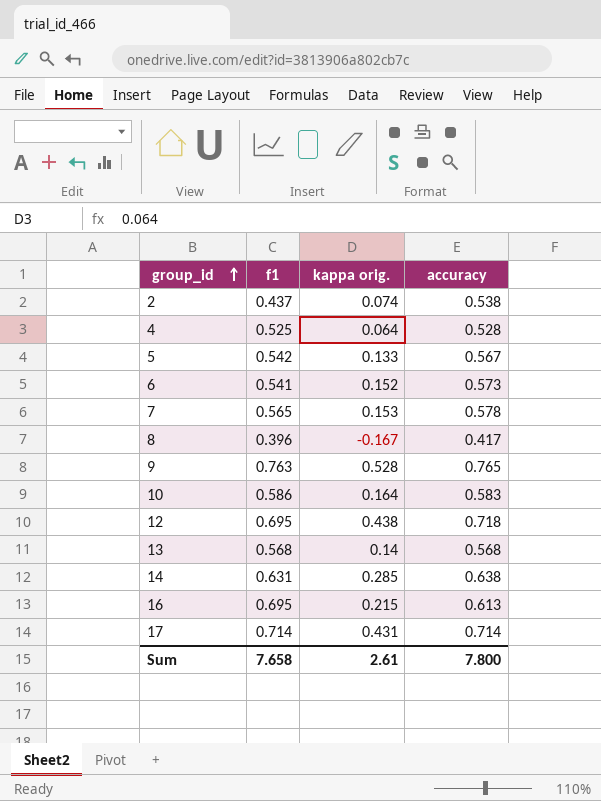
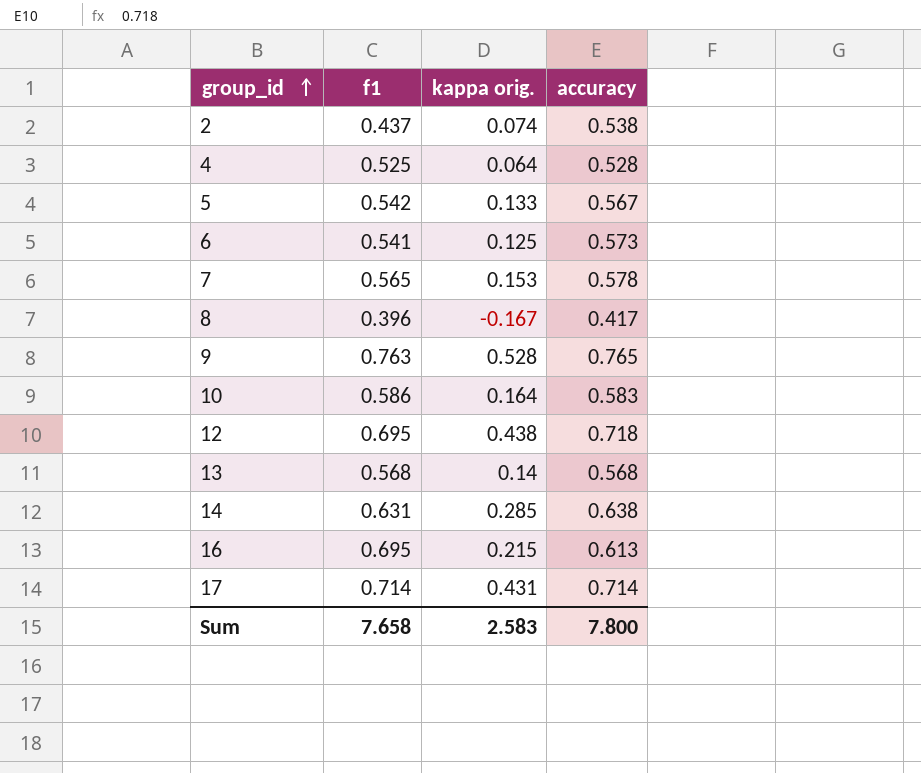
6 | kappa orig.: 0.152 -> 0.125
Sum | kappa orig.: 2.61 -> 2.583

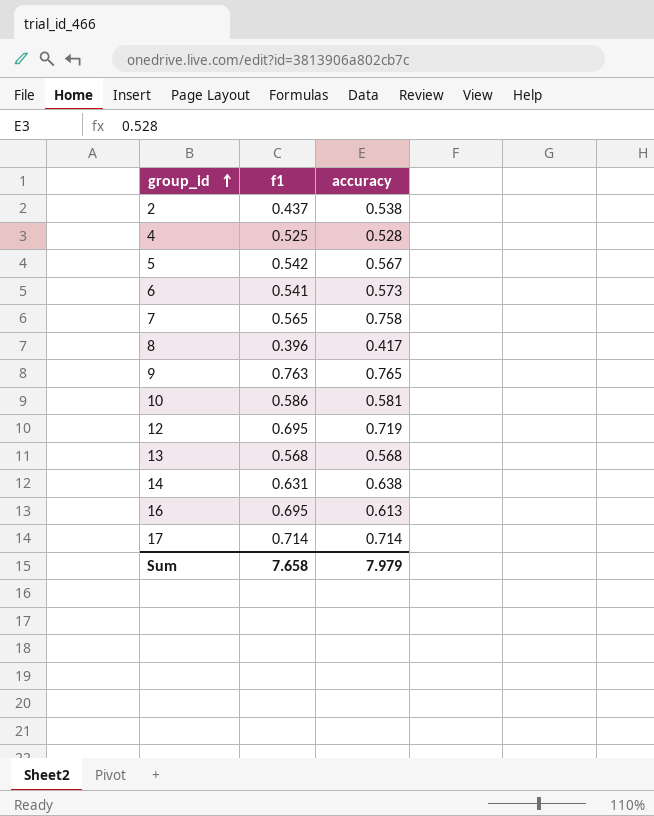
column kappa orig. | position: 3 -> none
7 | accuracy: 0.578 -> 0.758
10 | accuracy: 0.583 -> 0.581
12 | accuracy: 0.718 -> 0.719
Sum | accuracy: 7.800 -> 7.979

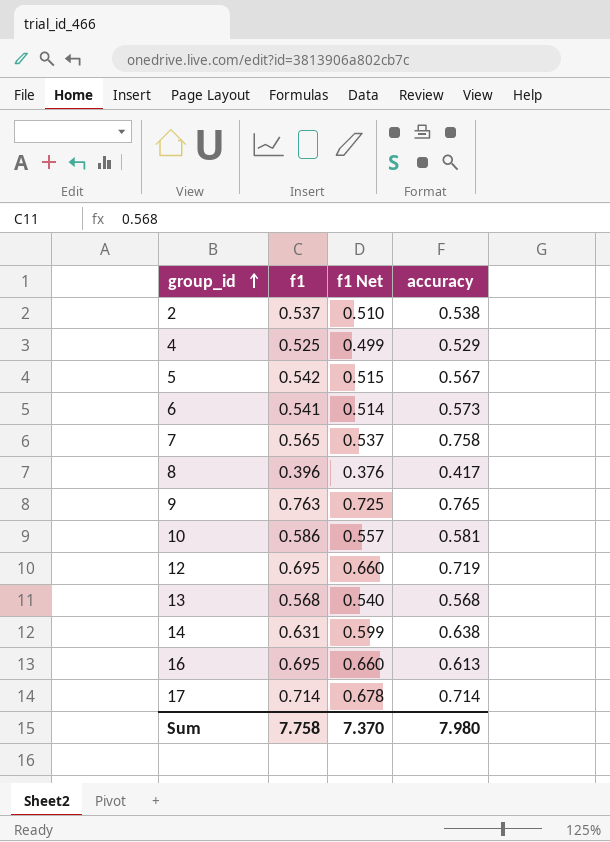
column f1 Net | formula: none -> [f1] * 0.95
2 | f1: 0.437 -> 0.537
4 | accuracy: 0.528 -> 0.529
Sum | f1: 7.658 -> 7.758
Sum | accuracy: 7.979 -> 7.980

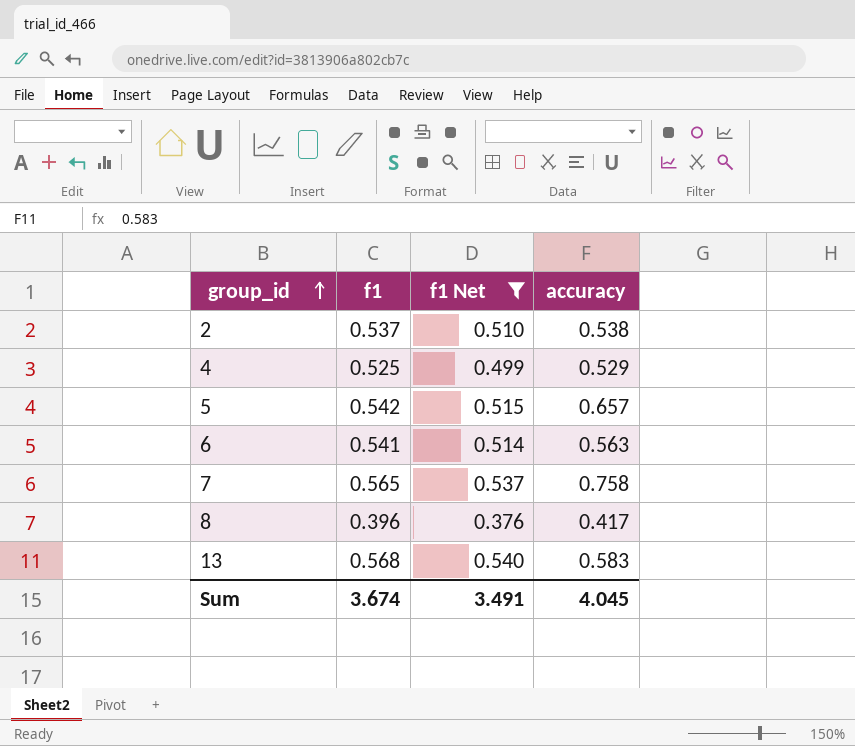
filter: none -> f1 Net <= 0.540
5 | accuracy: 0.567 -> 0.657
6 | accuracy: 0.573 -> 0.563
13 | accuracy: 0.568 -> 0.583
Sum | f1: 7.758 -> 3.674
Sum | f1 Net: 7.370 -> 3.491
Sum | accuracy: 7.980 -> 4.045

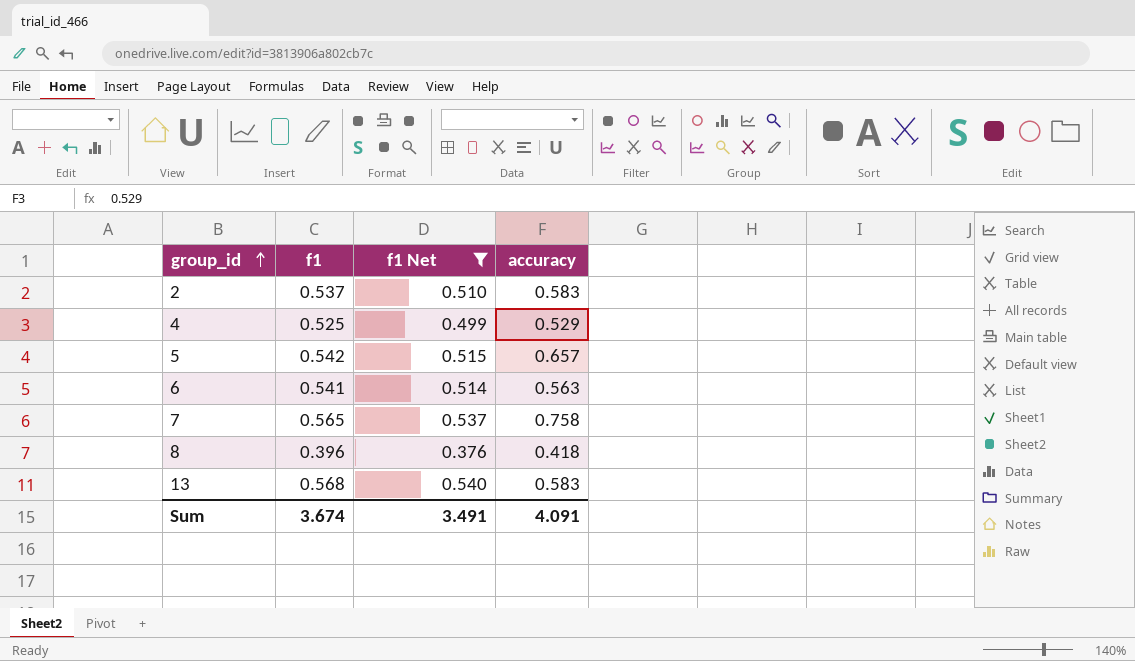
2 | accuracy: 0.538 -> 0.583
8 | accuracy: 0.417 -> 0.418
Sum | accuracy: 4.045 -> 4.091

